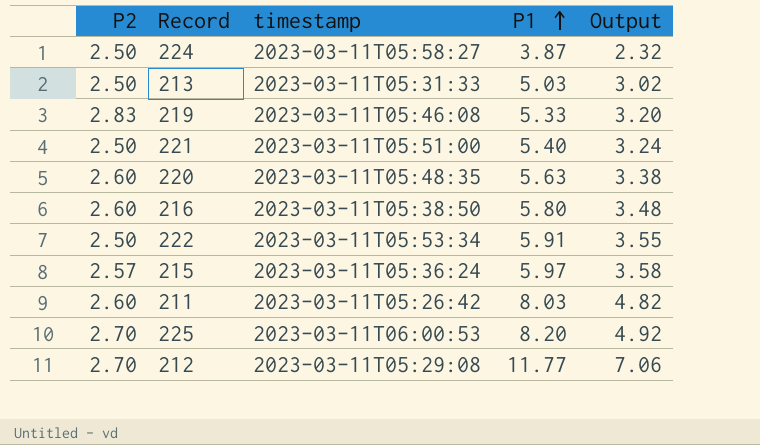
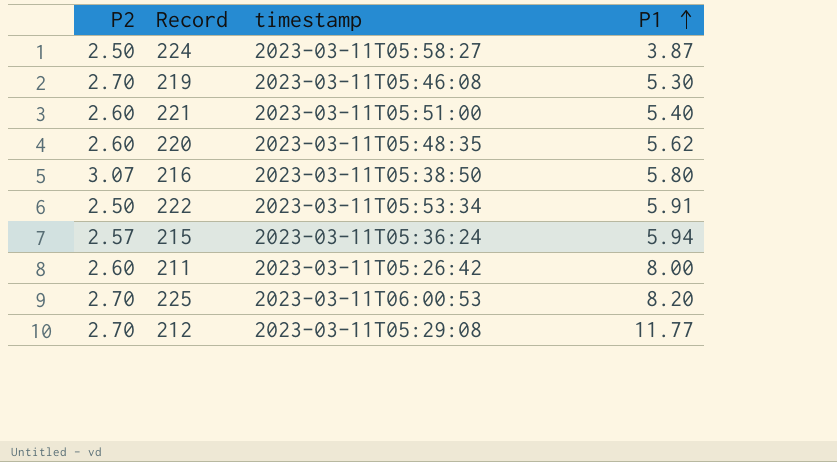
column Output | formula: [P1] * 0.6 -> none
row 213: 2.50 | 2023-03-11T05:31:33 | 5.03 | 3.02 -> none
219 | P2: 2.83 -> 2.70
219 | P1: 5.33 -> 5.30
221 | P2: 2.50 -> 2.60
220 | P1: 5.63 -> 5.62
216 | P2: 2.60 -> 3.07
215 | P1: 5.97 -> 5.94
211 | P1: 8.03 -> 8.00

